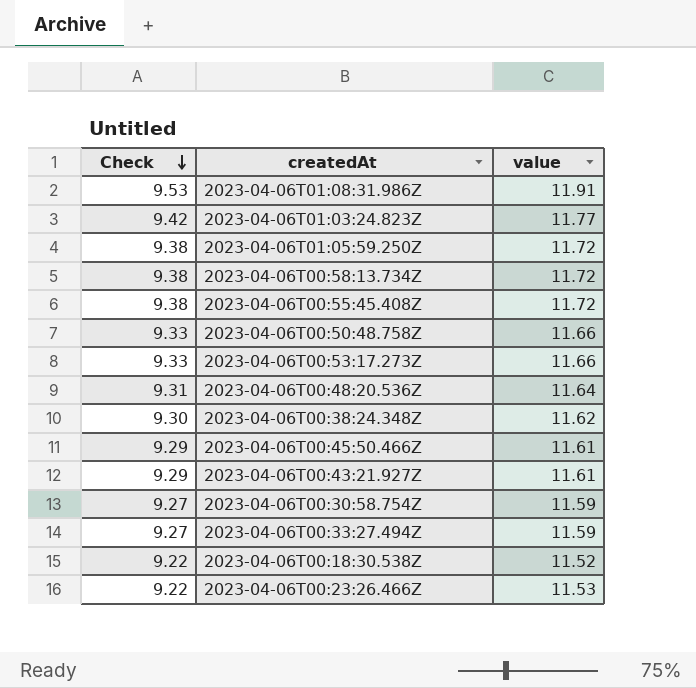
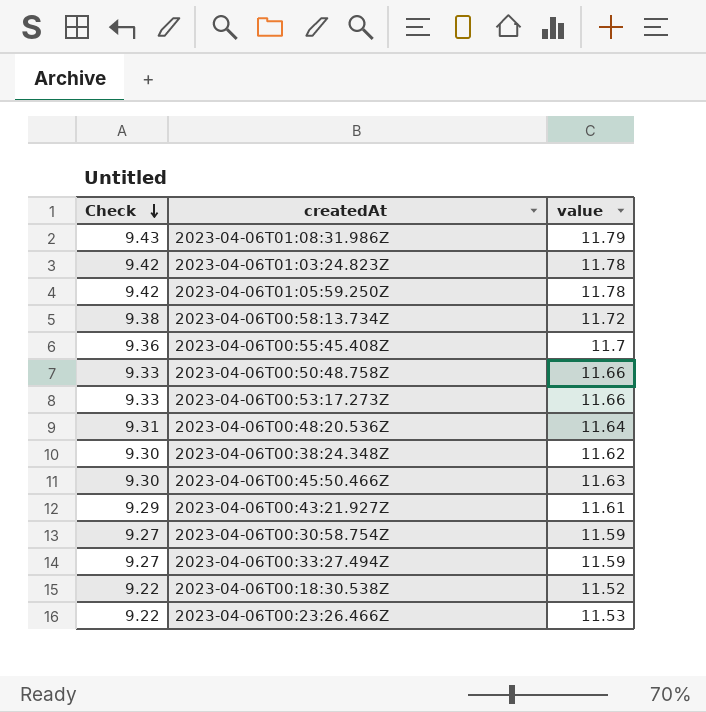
2023-04-06T01:08:31.986Z | Check: 9.53 -> 9.43
2023-04-06T01:08:31.986Z | value: 11.91 -> 11.79
2023-04-06T01:03:24.823Z | value: 11.77 -> 11.78
2023-04-06T01:05:59.250Z | Check: 9.38 -> 9.42
2023-04-06T01:05:59.250Z | value: 11.72 -> 11.78
2023-04-06T00:55:45.408Z | Check: 9.38 -> 9.36
2023-04-06T00:55:45.408Z | value: 11.72 -> 11.7
2023-04-06T00:45:50.466Z | Check: 9.29 -> 9.30
2023-04-06T00:45:50.466Z | value: 11.61 -> 11.63

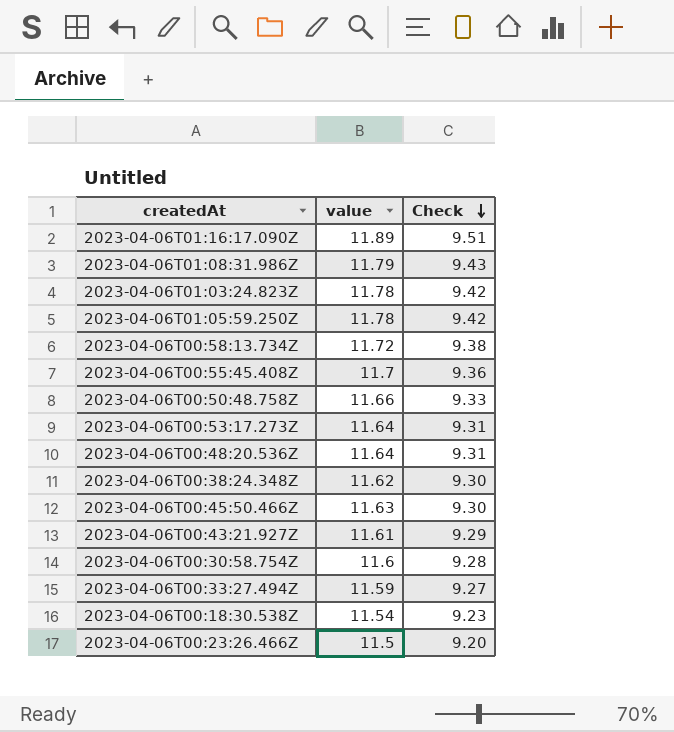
column Check | position: 1 -> 3
row 2023-04-06T01:16:17.090Z: none -> 11.89 | 9.51
2023-04-06T00:53:17.273Z | value: 11.66 -> 11.64
2023-04-06T00:53:17.273Z | Check: 9.33 -> 9.31
2023-04-06T00:30:58.754Z | value: 11.59 -> 11.6
2023-04-06T00:30:58.754Z | Check: 9.27 -> 9.28
2023-04-06T00:18:30.538Z | value: 11.52 -> 11.54
2023-04-06T00:18:30.538Z | Check: 9.22 -> 9.23
2023-04-06T00:23:26.466Z | value: 11.53 -> 11.5
2023-04-06T00:23:26.466Z | Check: 9.22 -> 9.20

